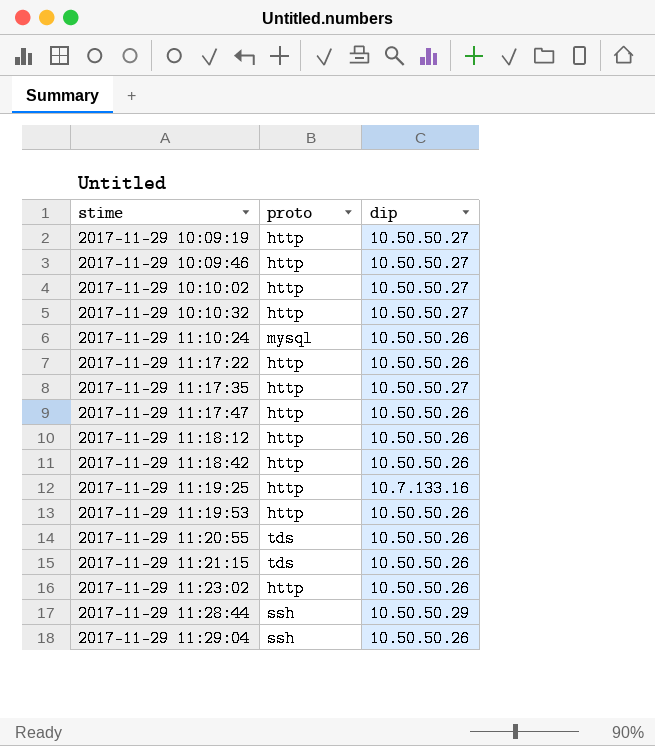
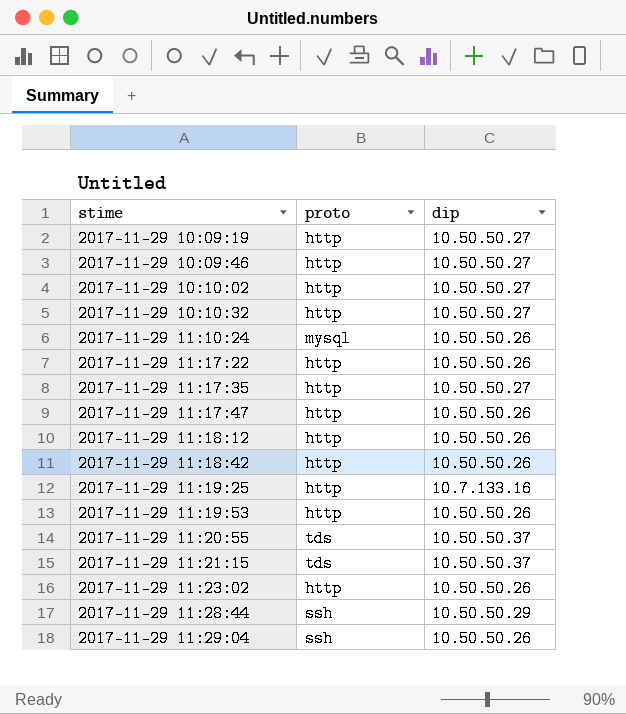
2017-11-29 11:20:55 | dip: 10.50.50.26 -> 10.50.50.37
2017-11-29 11:21:15 | dip: 10.50.50.26 -> 10.50.50.37

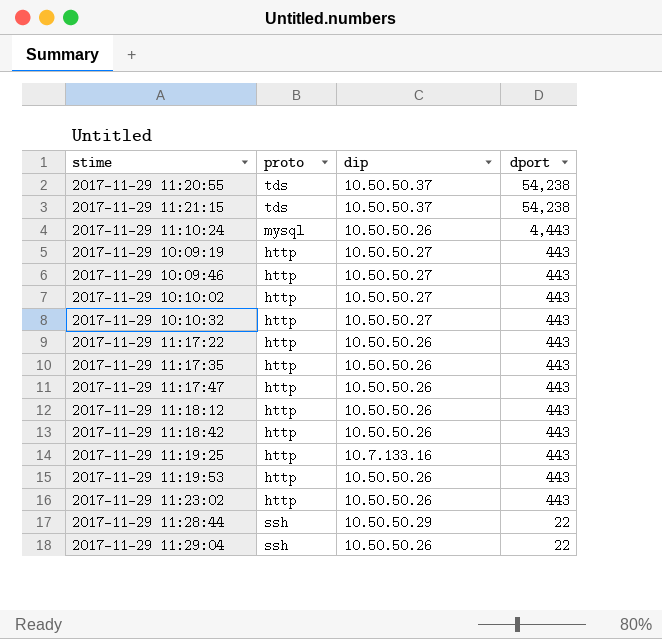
row order: stime ascending -> dport descending
column dport | position: none -> 4
2017-11-29 11:17:35 | dip: 10.50.50.27 -> 10.50.50.26

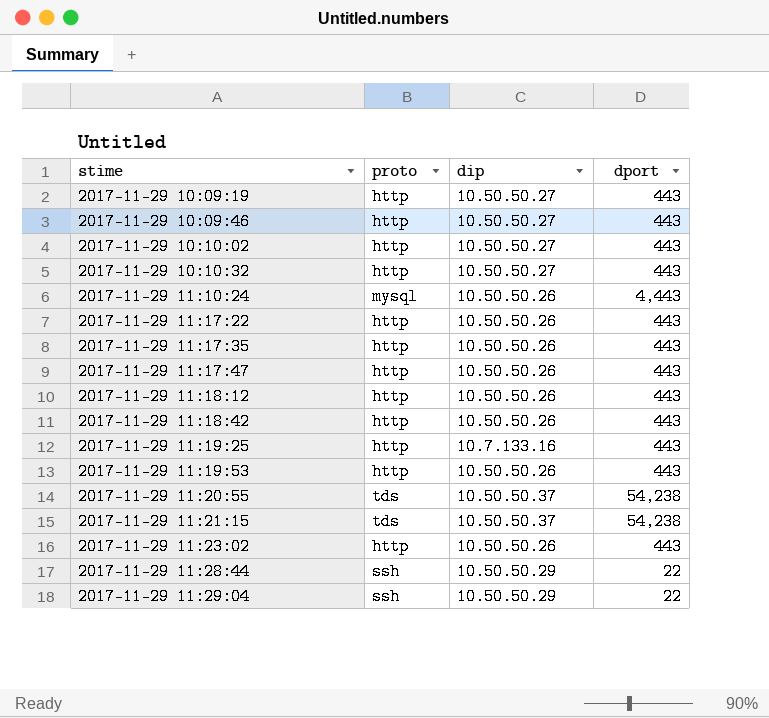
row order: dport descending -> stime ascending
2017-11-29 11:29:04 | dip: 10.50.50.26 -> 10.50.50.29

